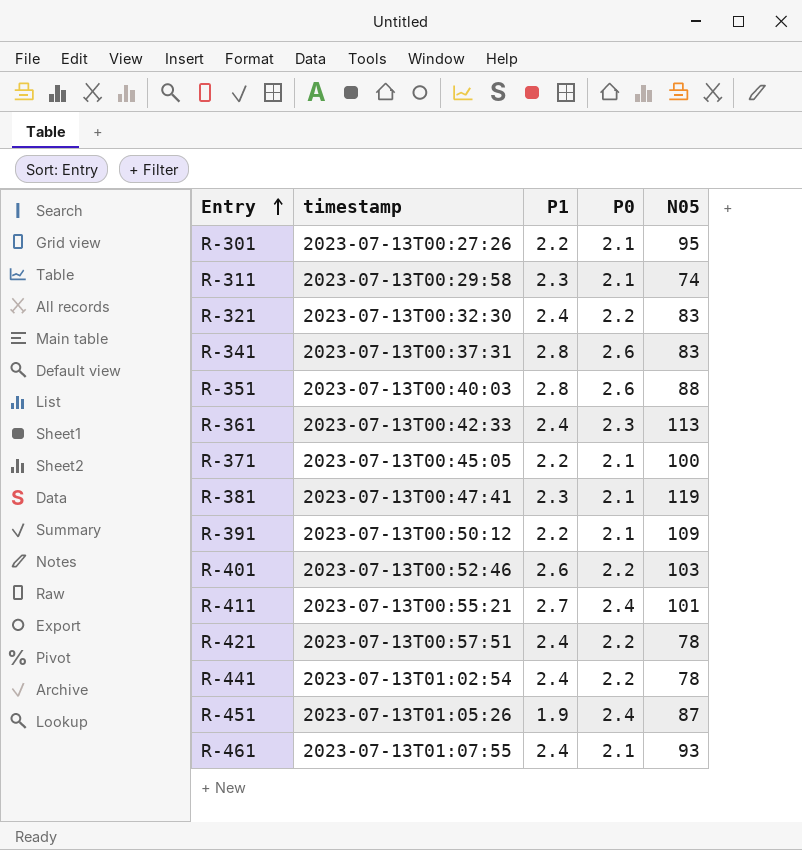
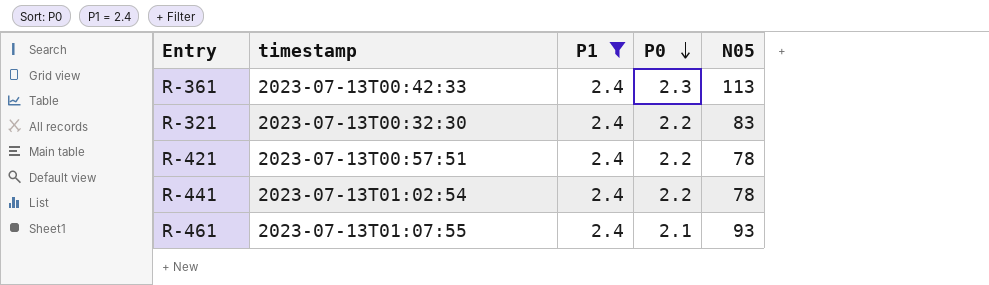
filter: none -> P1 = 2.4
row order: Entry ascending -> P0 descending

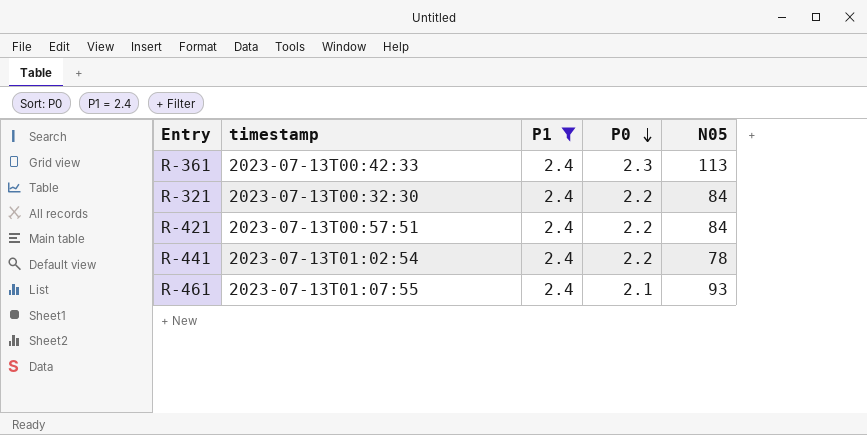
R-321 | N05: 83 -> 84
R-421 | N05: 78 -> 84

